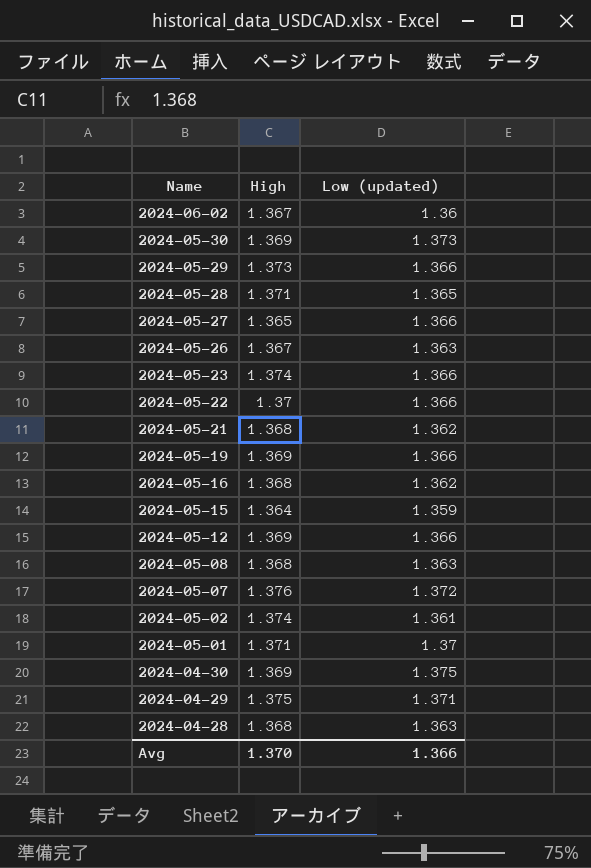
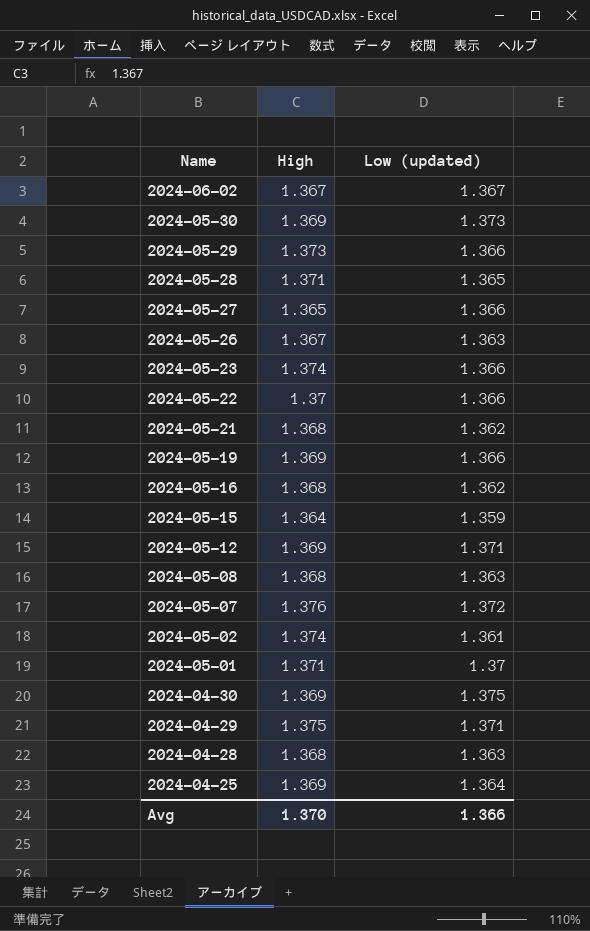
2024-06-02 | Low (updated): 1.36 -> 1.367
2024-05-12 | Low (updated): 1.366 -> 1.371
row 2024-04-25: none -> 1.369 | 1.364

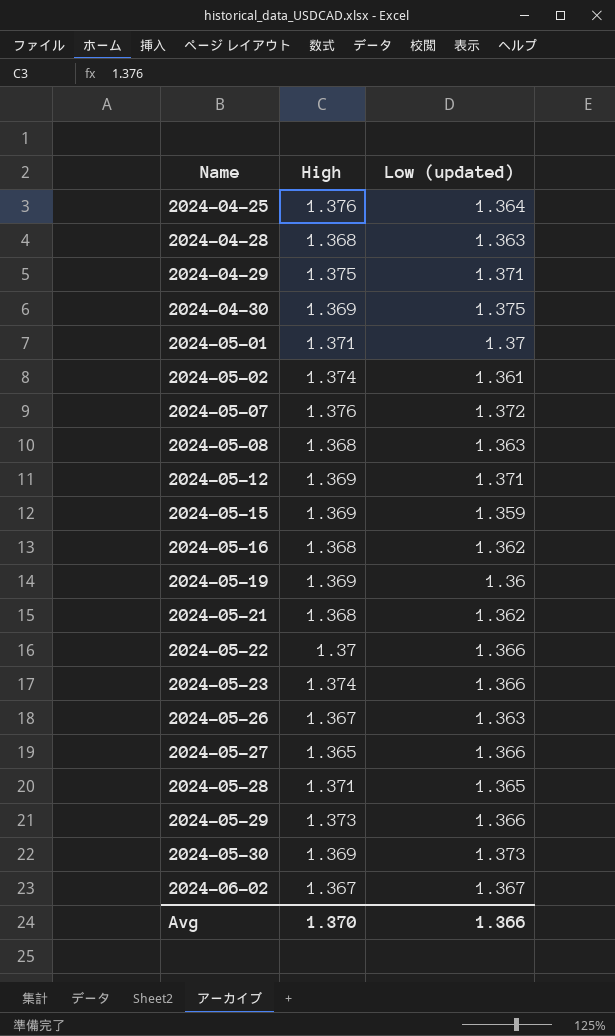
row order: Name descending -> Name ascending
2024-04-25 | High: 1.369 -> 1.376
2024-05-15 | High: 1.364 -> 1.369
2024-05-19 | Low (updated): 1.366 -> 1.36

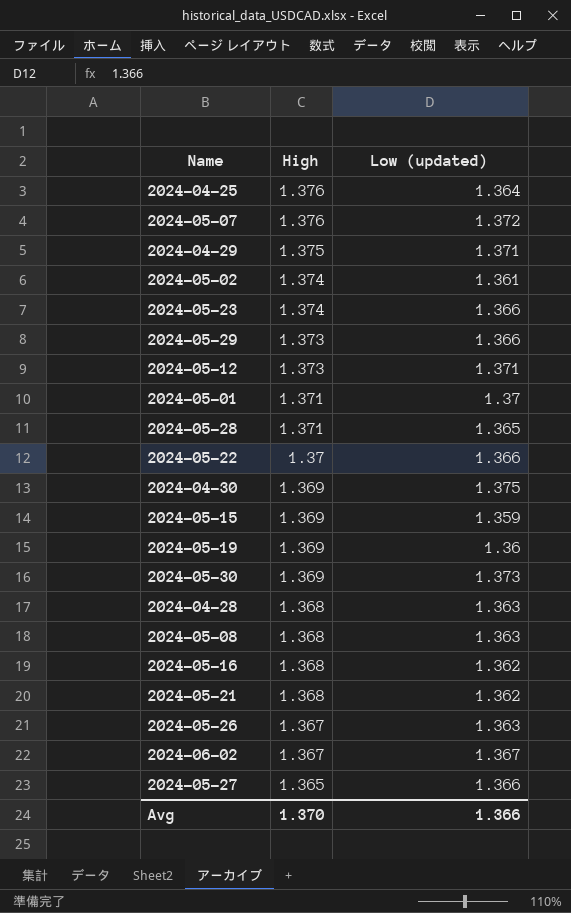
row order: Name ascending -> High descending
2024-05-12 | High: 1.369 -> 1.373

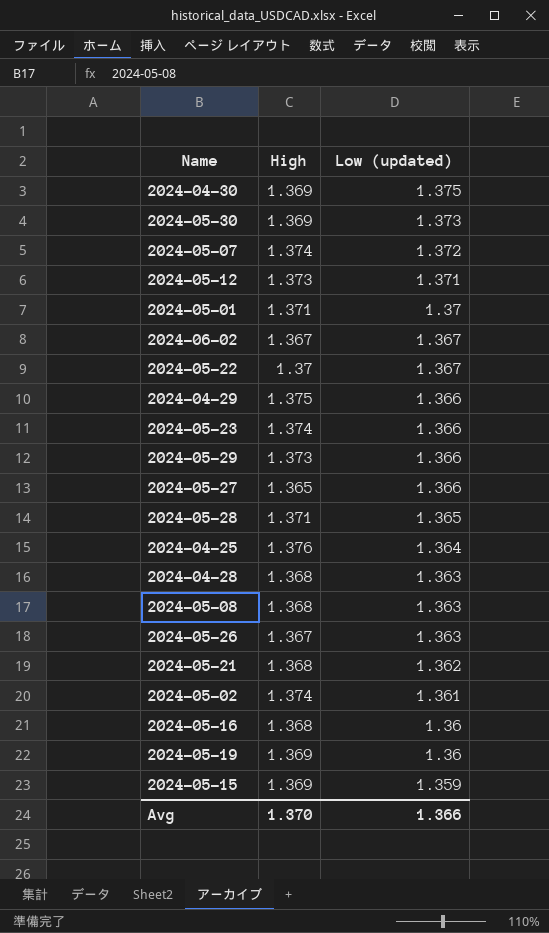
row order: High descending -> Low (updated) descending
2024-05-07 | High: 1.376 -> 1.374
2024-05-22 | Low (updated): 1.366 -> 1.367
2024-04-29 | Low (updated): 1.371 -> 1.366
2024-05-16 | Low (updated): 1.362 -> 1.36

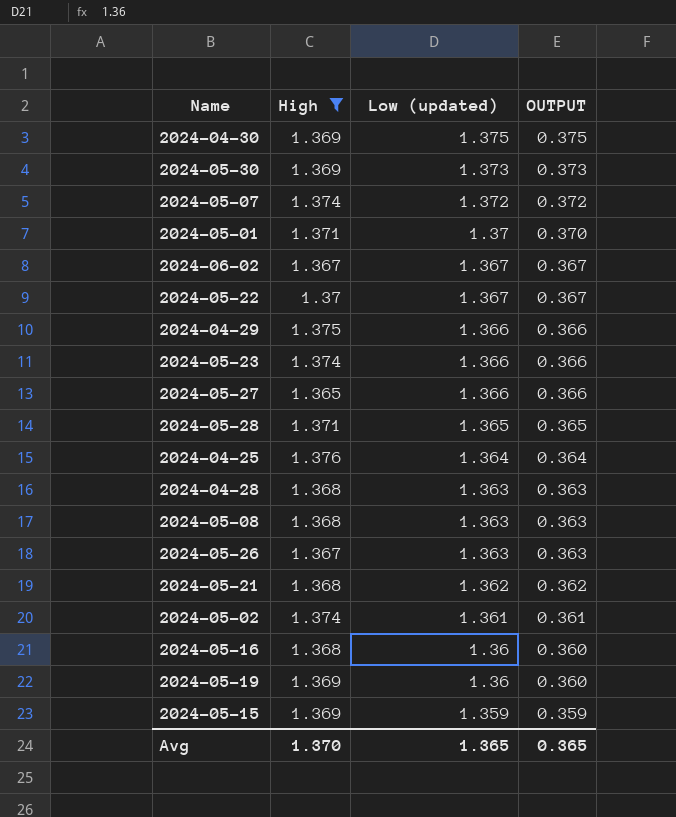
filter: none -> High != 1.373
column OUTPUT | formula: none -> [Low (updated)] - 1
Avg | Low (updated): 1.366 -> 1.365

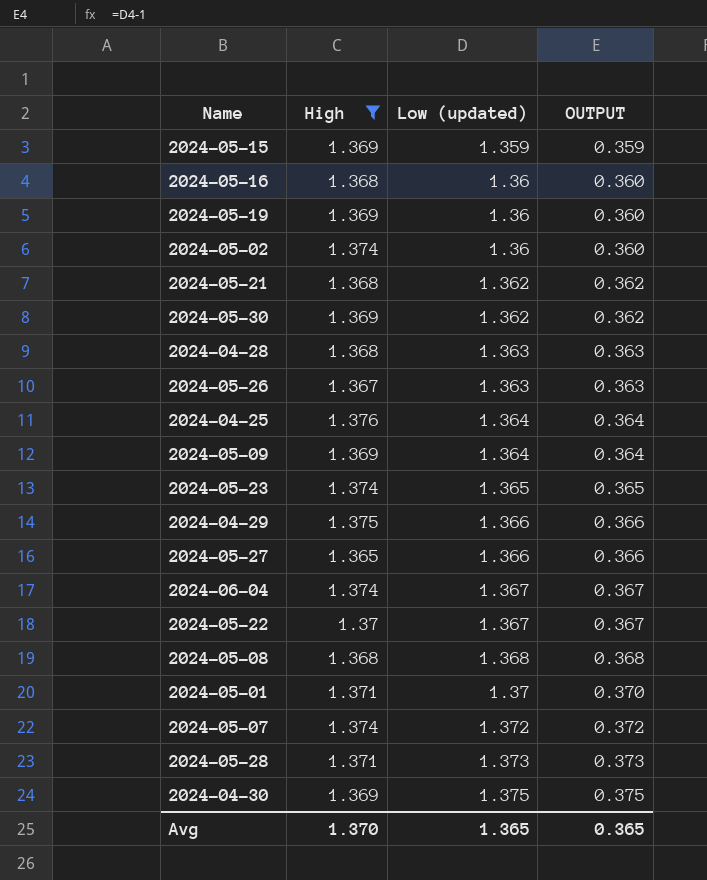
row order: Low (updated) descending -> Low (updated) ascending
row 2024-06-02: 1.367 | 1.367 | 0.367 -> none
2024-05-02 | Low (updated): 1.361 -> 1.36
2024-05-02 | OUTPUT: 0.361 -> 0.360
2024-05-30 | Low (updated): 1.373 -> 1.362
2024-05-30 | OUTPUT: 0.373 -> 0.362
row 2024-05-09: none -> 1.369 | 1.364 | 0.364
2024-05-23 | Low (updated): 1.366 -> 1.365
2024-05-23 | OUTPUT: 0.366 -> 0.365
row 2024-06-04: none -> 1.374 | 1.367 | 0.367
2024-05-08 | Low (updated): 1.363 -> 1.368
2024-05-08 | OUTPUT: 0.363 -> 0.368
2024-05-28 | Low (updated): 1.365 -> 1.373
2024-05-28 | OUTPUT: 0.365 -> 0.373

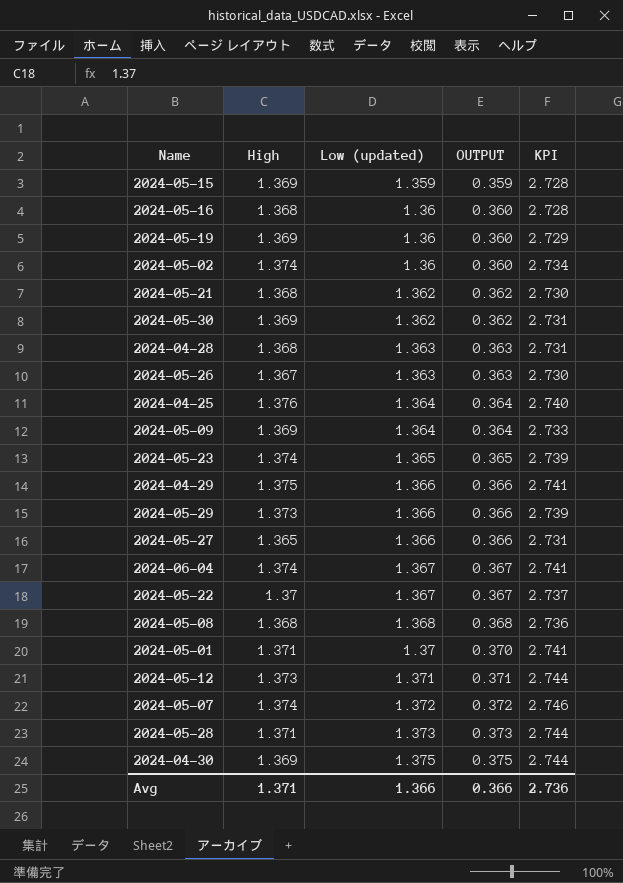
filter: High != 1.373 -> none
column KPI | formula: none -> [High] + [Low (updated)]
Avg | High: 1.370 -> 1.371
Avg | Low (updated): 1.365 -> 1.366
Avg | OUTPUT: 0.365 -> 0.366

